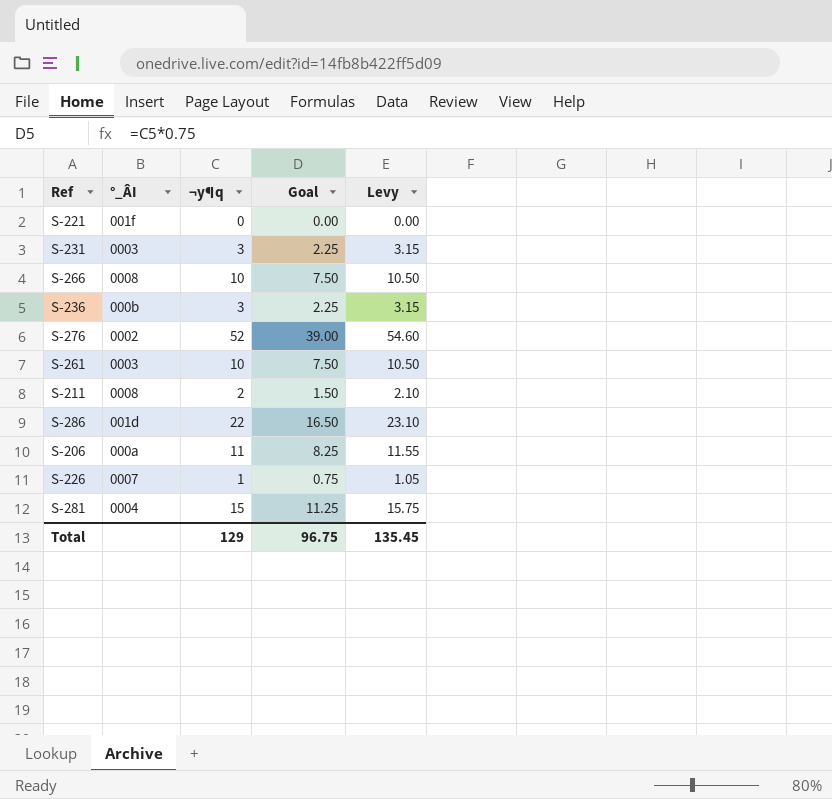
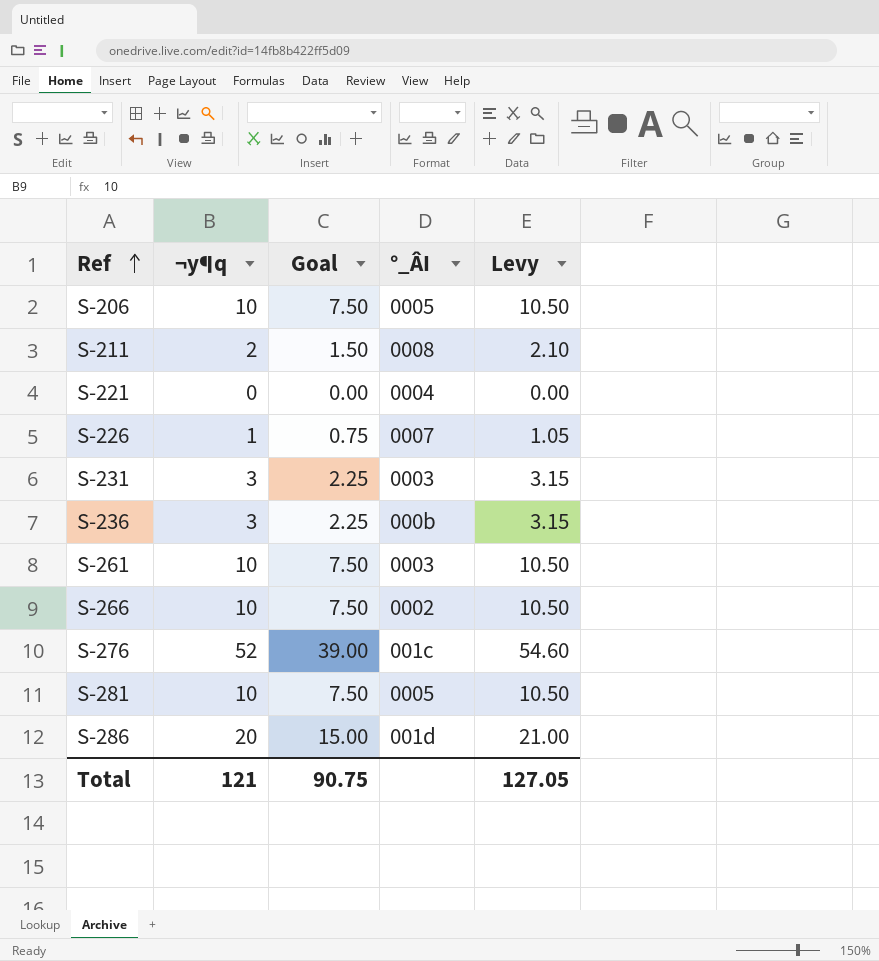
row order: none -> Ref ascending
column °_ÂI | position: 2 -> 4
S-206 | ¬y¶q: 11 -> 10
S-206 | Goal: 8.25 -> 7.50
S-206 | °_ÂI: 000a -> 0005
S-206 | Levy: 11.55 -> 10.50
S-221 | °_ÂI: 001f -> 0004
S-266 | °_ÂI: 0008 -> 0002
S-276 | °_ÂI: 0002 -> 001c
S-281 | ¬y¶q: 15 -> 10
S-281 | Goal: 11.25 -> 7.50
S-281 | °_ÂI: 0004 -> 0005
S-281 | Levy: 15.75 -> 10.50
S-286 | ¬y¶q: 22 -> 20
S-286 | Goal: 16.50 -> 15.00
S-286 | Levy: 23.10 -> 21.00
Total | ¬y¶q: 129 -> 121
Total | Goal: 96.75 -> 90.75
Total | Levy: 135.45 -> 127.05

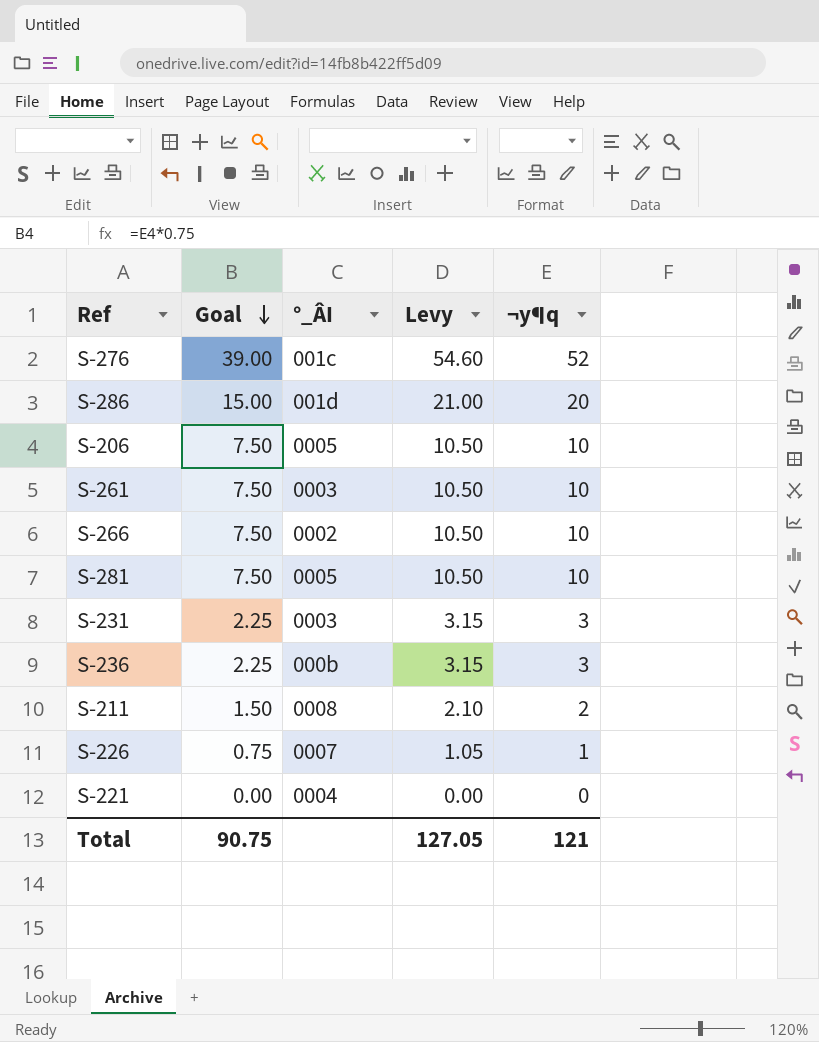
row order: Ref ascending -> Goal descending
column ¬y¶q | position: 2 -> 5

